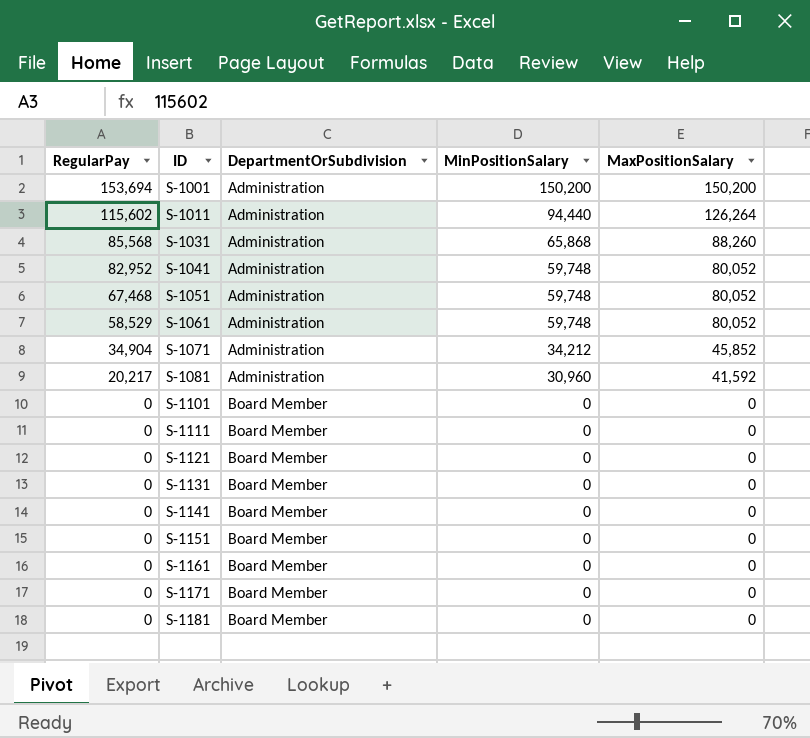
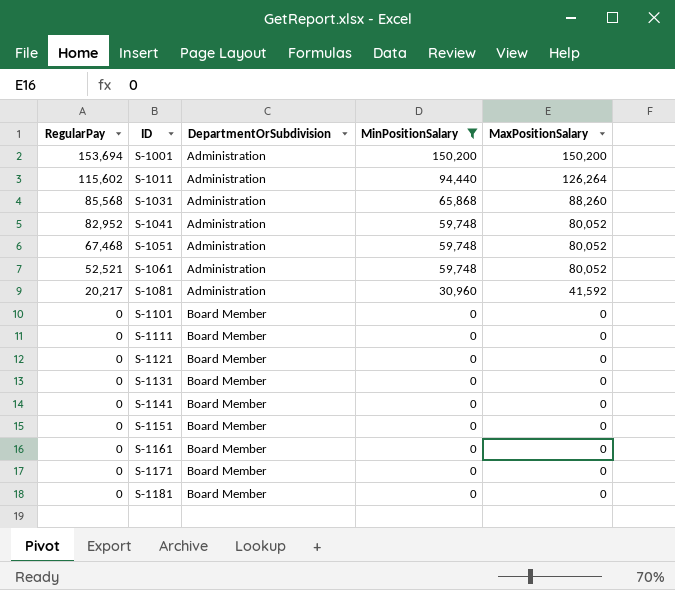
filter: none -> MinPositionSalary != 34,212
S-1061 | RegularPay: 58,529 -> 52,521

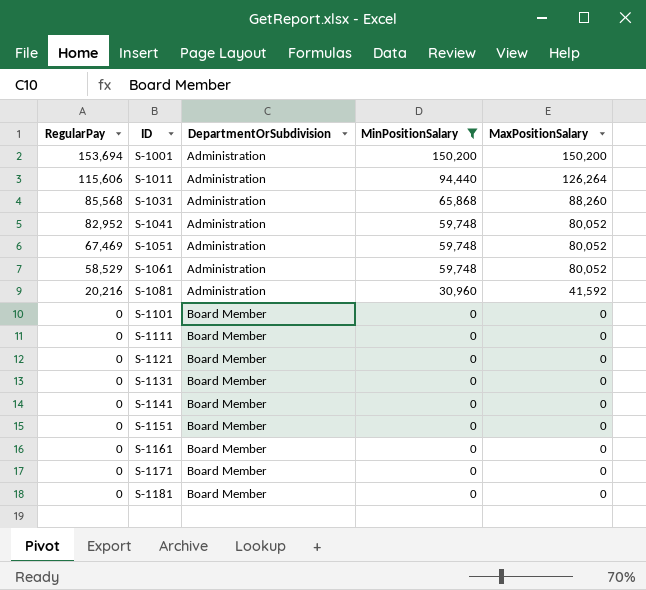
S-1011 | RegularPay: 115,602 -> 115,606
S-1051 | RegularPay: 67,468 -> 67,469
S-1061 | RegularPay: 52,521 -> 58,529
S-1081 | RegularPay: 20,217 -> 20,216

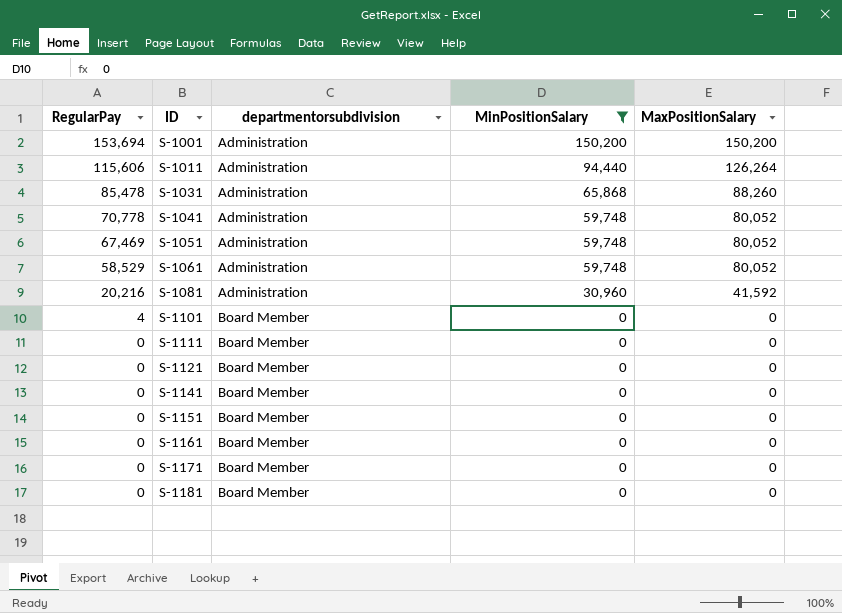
column name: DepartmentOrSubdivision -> departmentorsubdivision
row S-1131: 0 | Board Member | 0 | 0 -> none
S-1031 | RegularPay: 85,568 -> 85,478
S-1041 | RegularPay: 82,952 -> 70,778
S-1101 | RegularPay: 0 -> 4

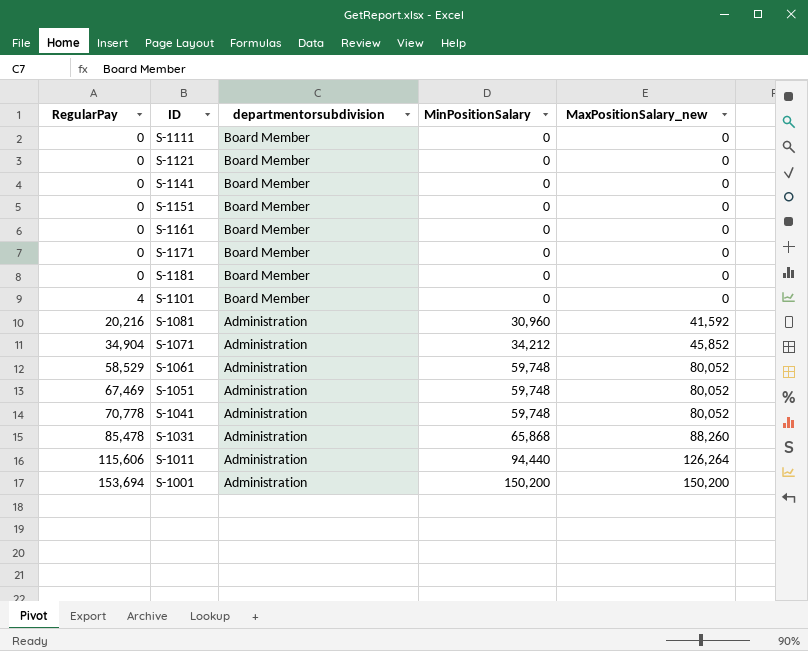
filter: MinPositionSalary != 34,212 -> none
row order: RegularPay descending -> RegularPay ascending
column name: MaxPositionSalary -> MaxPositionSalary_new

